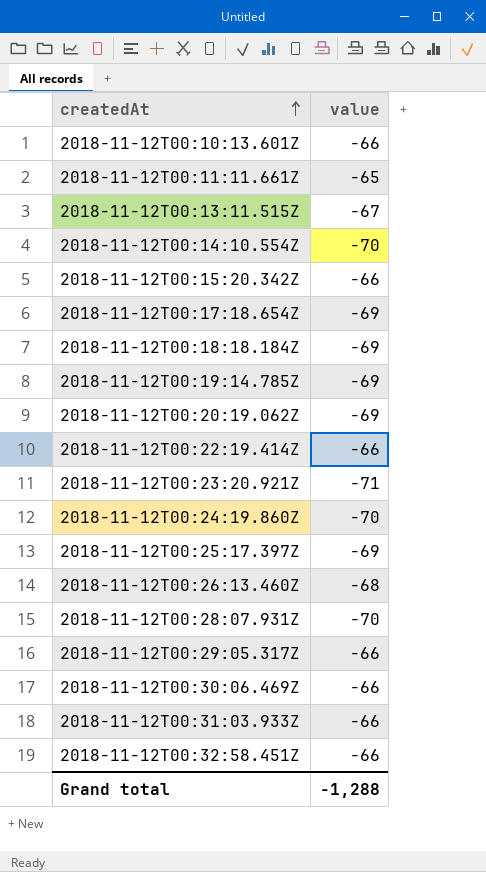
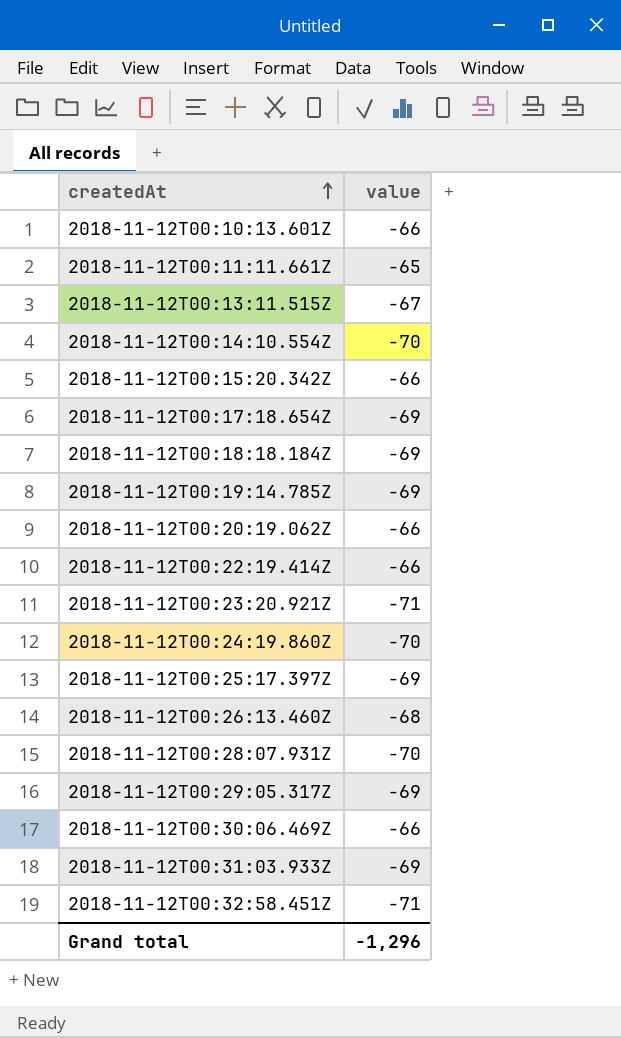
2018-11-12T00:20:19.062Z | value: -69 -> -66
2018-11-12T00:29:05.317Z | value: -66 -> -69
2018-11-12T00:31:03.933Z | value: -66 -> -69
2018-11-12T00:32:58.451Z | value: -66 -> -71
Grand total | value: -1,288 -> -1,296

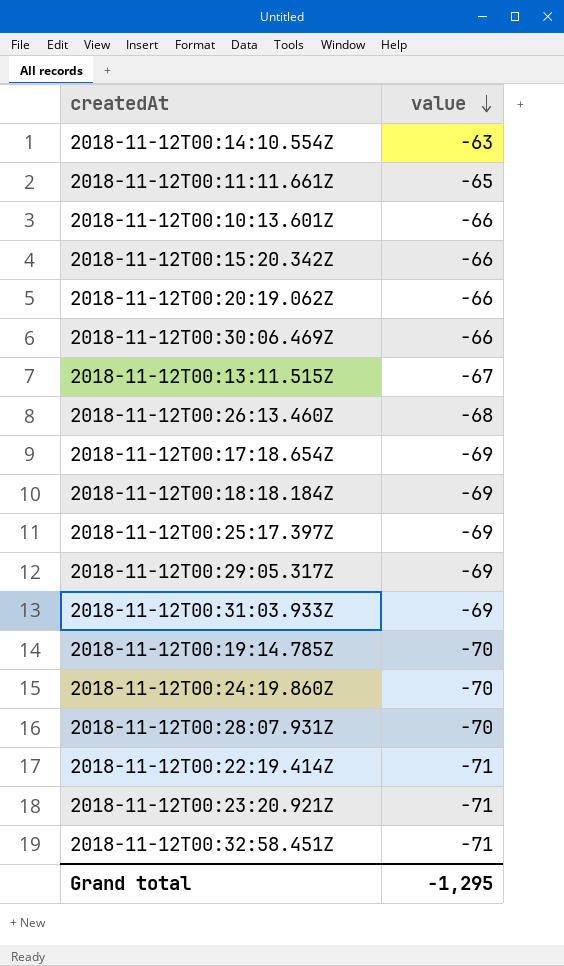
row order: createdAt ascending -> value descending
2018-11-12T00:14:10.554Z | value: -70 -> -63
2018-11-12T00:19:14.785Z | value: -69 -> -70
2018-11-12T00:22:19.414Z | value: -66 -> -71
Grand total | value: -1,296 -> -1,295

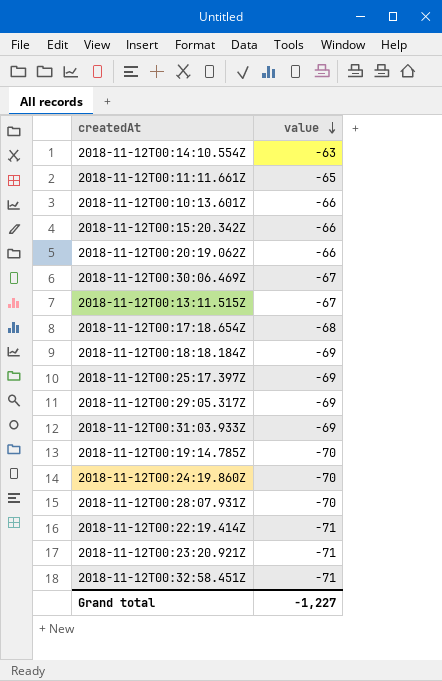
row 2018-11-12T00:26:13.460Z: -68 -> none
2018-11-12T00:30:06.469Z | value: -66 -> -67
2018-11-12T00:17:18.654Z | value: -69 -> -68
Grand total | value: -1,295 -> -1,227

